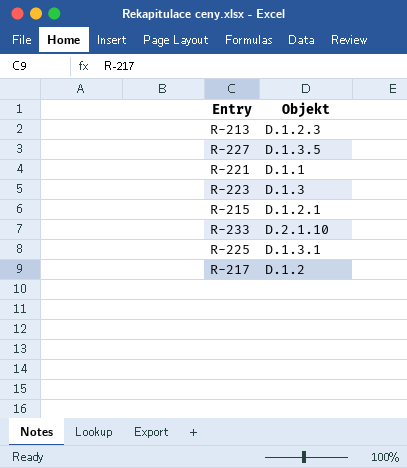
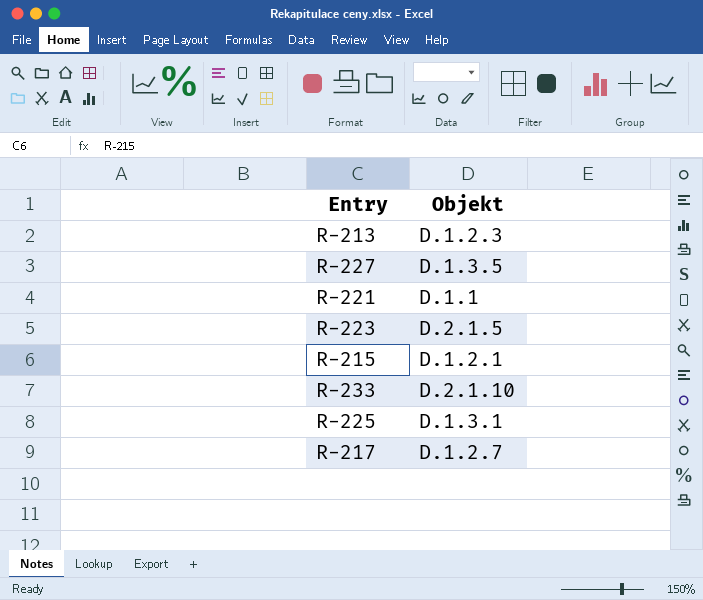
R-223 | Objekt: D.1.3 -> D.2.1.5
R-217 | Objekt: D.1.2 -> D.1.2.7

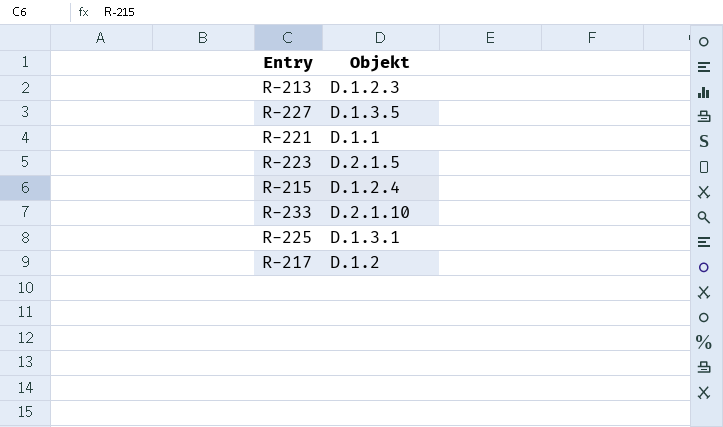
R-215 | Objekt: D.1.2.1 -> D.1.2.4
R-217 | Objekt: D.1.2.7 -> D.1.2

